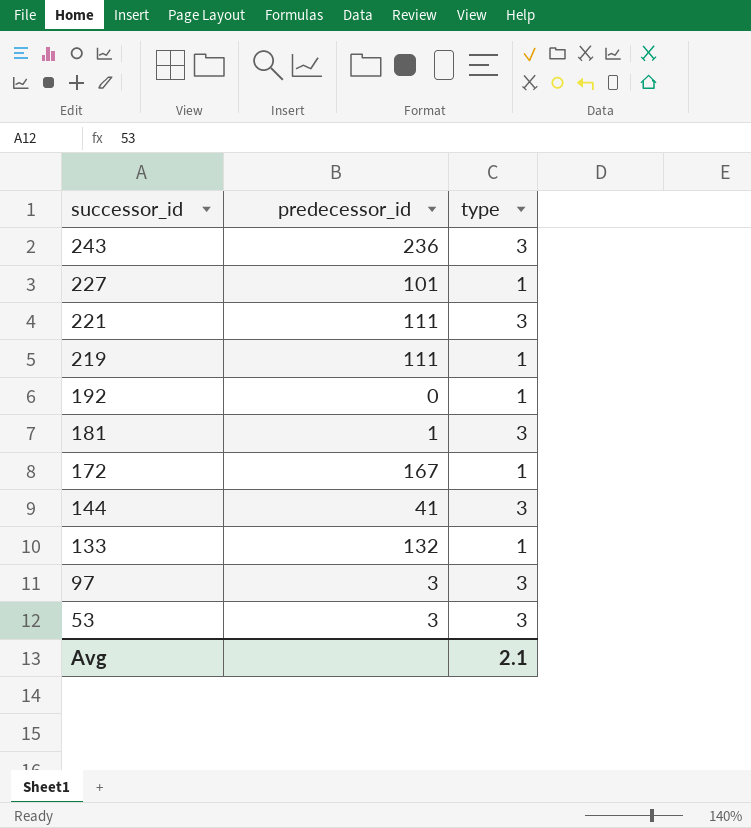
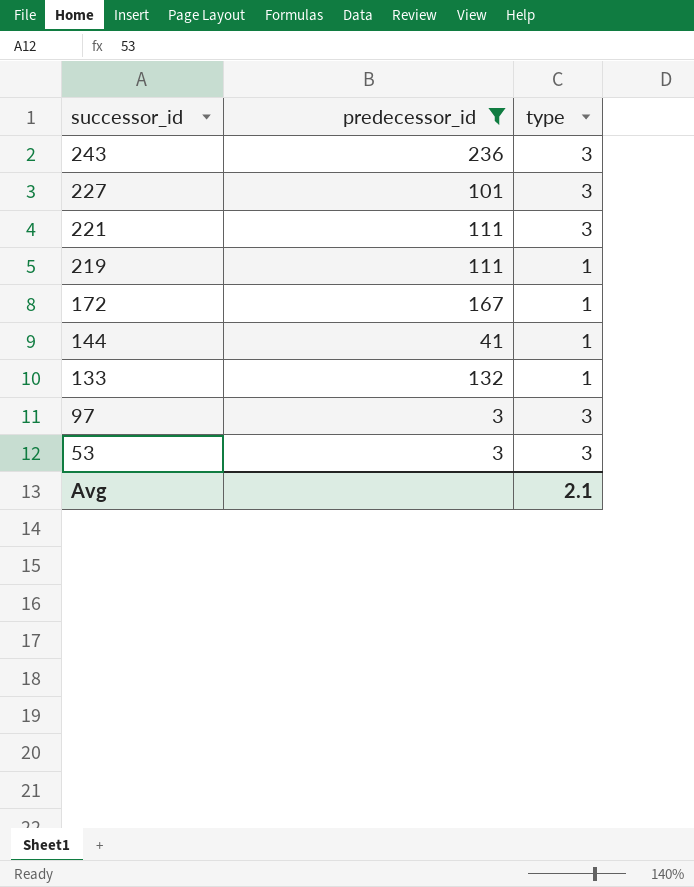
filter: none -> predecessor_id >= 3
227 | type: 1 -> 3
144 | type: 3 -> 1

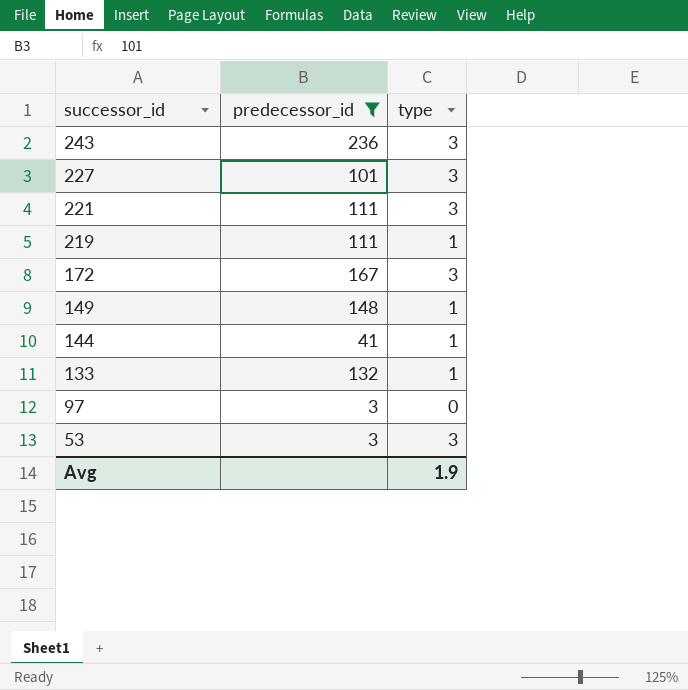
172 | type: 1 -> 3
row 149: none -> 148 | 1
97 | type: 3 -> 0
Avg | type: 2.1 -> 1.9

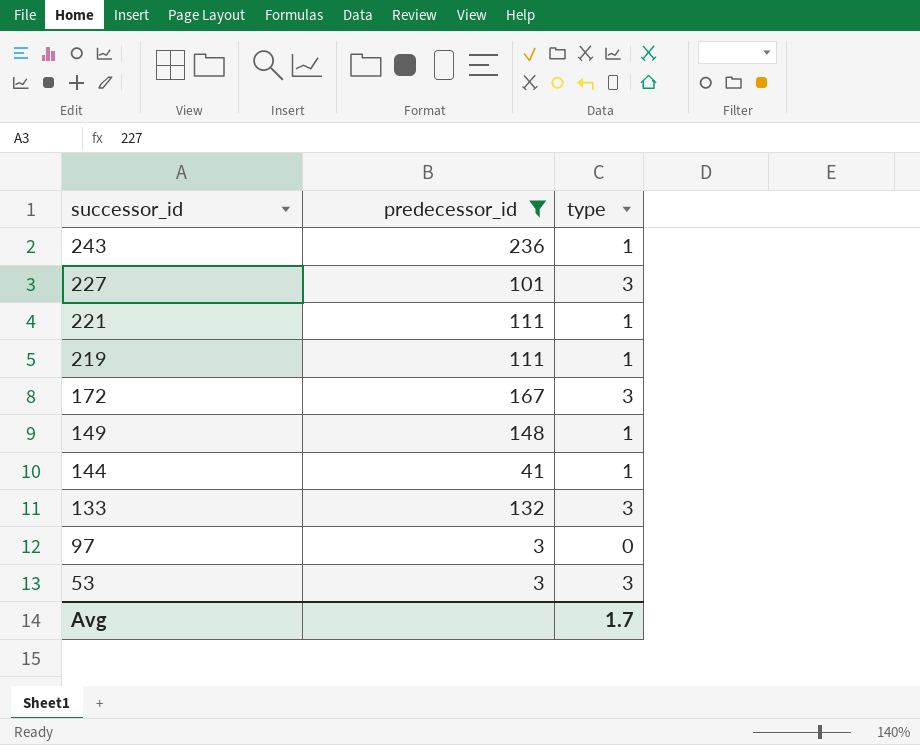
243 | type: 3 -> 1
221 | type: 3 -> 1
133 | type: 1 -> 3
Avg | type: 1.9 -> 1.7

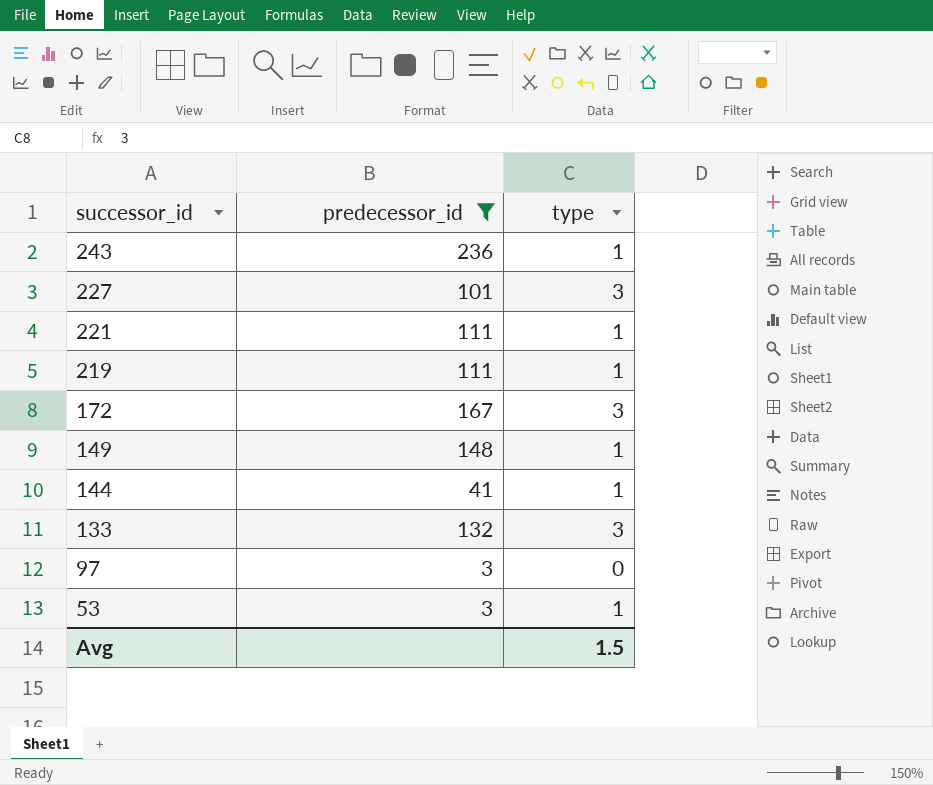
53 | type: 3 -> 1
Avg | type: 1.7 -> 1.5

